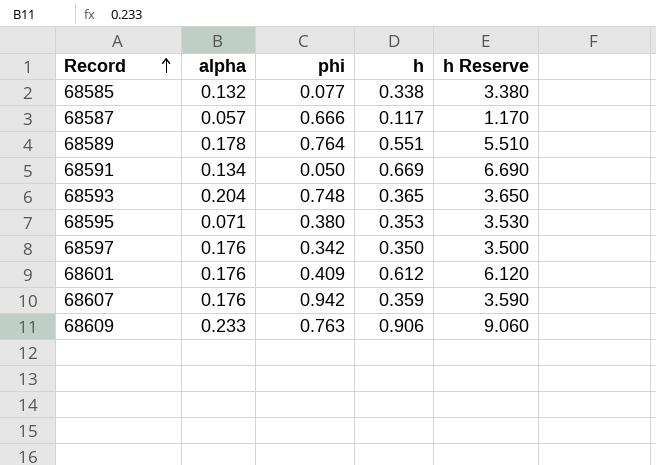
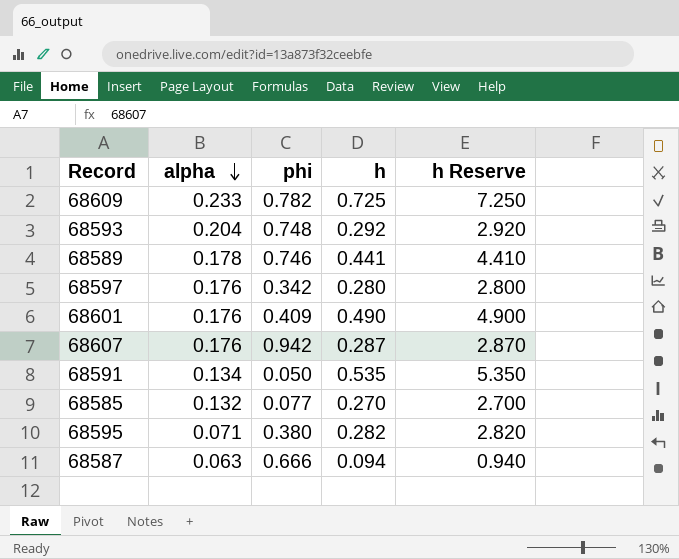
row order: Record ascending -> alpha descending
68609 | phi: 0.763 -> 0.782
68609 | h: 0.906 -> 0.725
68609 | h Reserve: 9.060 -> 7.250
68593 | h: 0.365 -> 0.292
68593 | h Reserve: 3.650 -> 2.920
68589 | phi: 0.764 -> 0.746
68589 | h: 0.551 -> 0.441
68589 | h Reserve: 5.510 -> 4.410
68597 | h: 0.350 -> 0.280
68597 | h Reserve: 3.500 -> 2.800
68601 | h: 0.612 -> 0.490
68601 | h Reserve: 6.120 -> 4.900
68607 | h: 0.359 -> 0.287
68607 | h Reserve: 3.590 -> 2.870
68591 | h: 0.669 -> 0.535
68591 | h Reserve: 6.690 -> 5.350
68585 | h: 0.338 -> 0.270
68585 | h Reserve: 3.380 -> 2.700
68595 | h: 0.353 -> 0.282
68595 | h Reserve: 3.530 -> 2.820
68587 | alpha: 0.057 -> 0.063
68587 | h: 0.117 -> 0.094
68587 | h Reserve: 1.170 -> 0.940

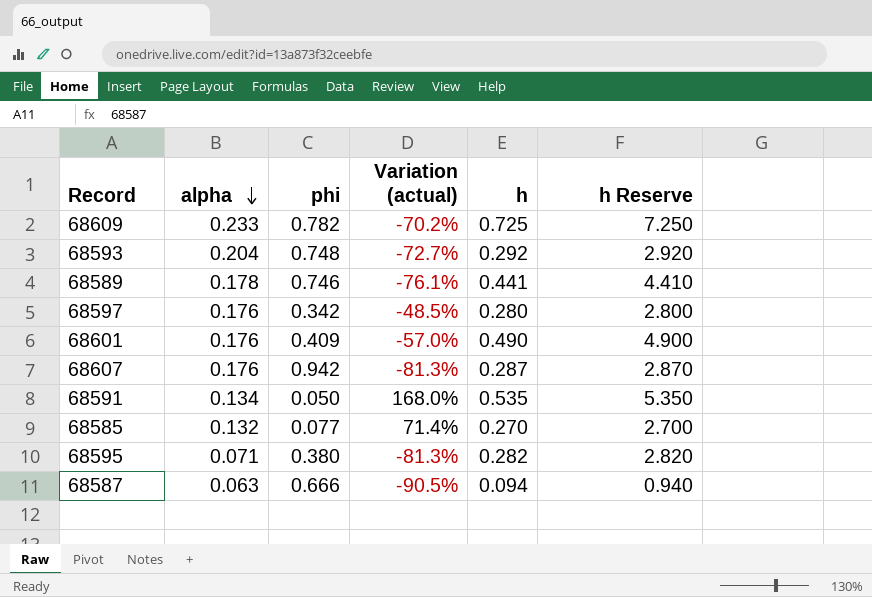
column Variation (actual) | formula: none -> ([alpha] - [phi]) / [phi]

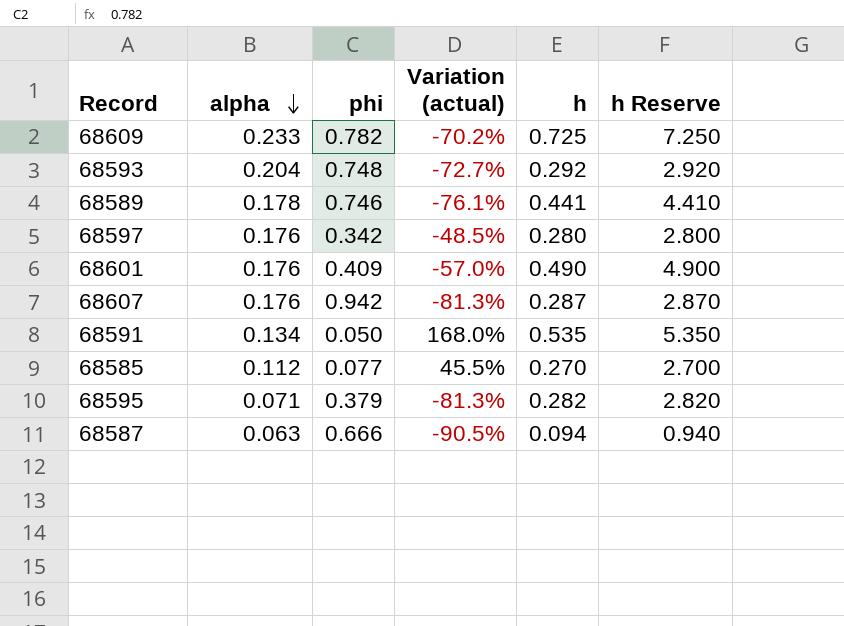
68585 | alpha: 0.132 -> 0.112
68585 | Variation (actual): 71.4% -> 45.5%
68595 | phi: 0.380 -> 0.379

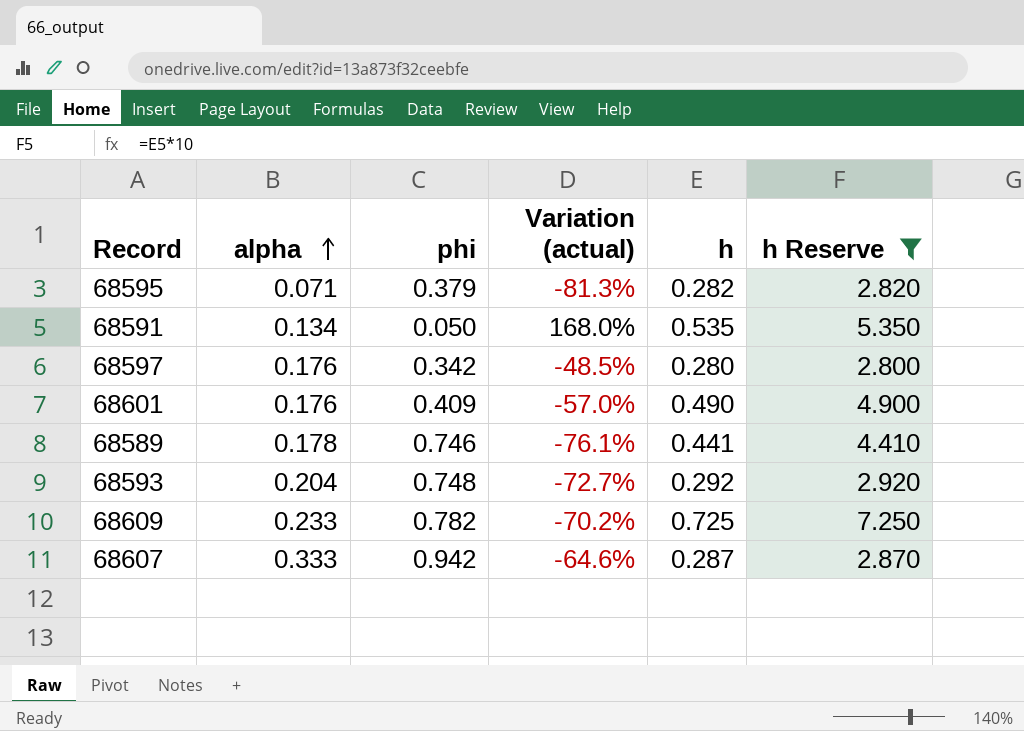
filter: none -> h Reserve >= 2.800
row order: alpha descending -> alpha ascending
68607 | alpha: 0.176 -> 0.333
68607 | Variation (actual): -81.3% -> -64.6%

